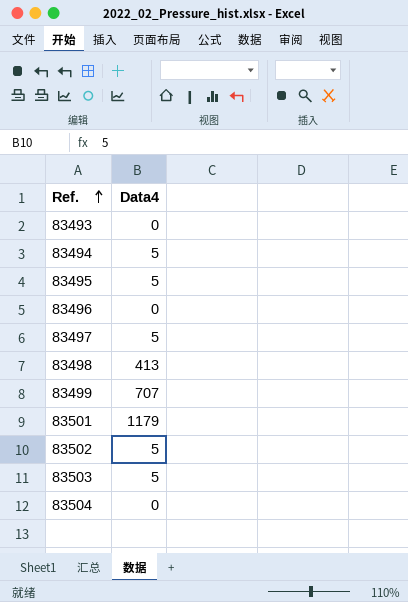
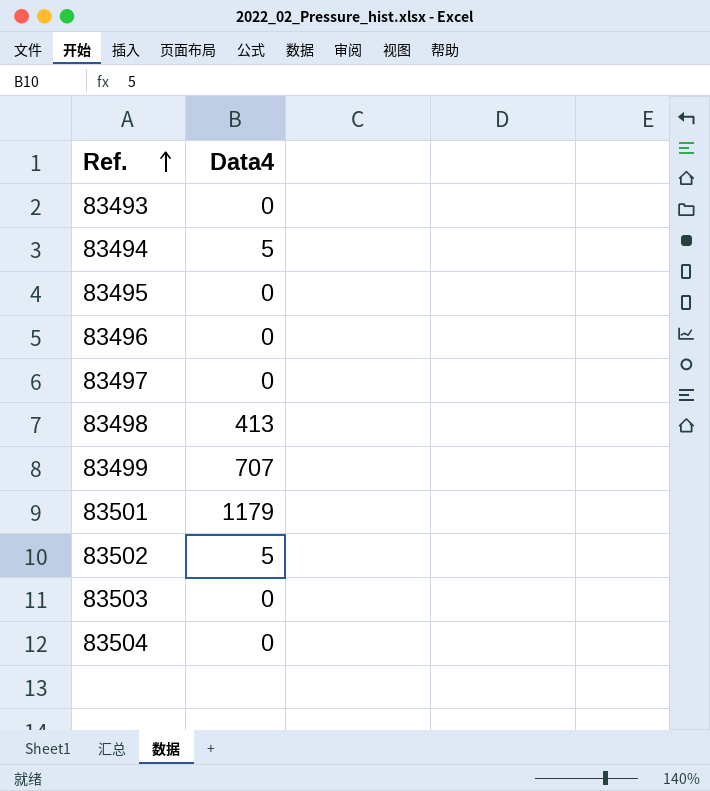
83495 | Data4: 5 -> 0
83497 | Data4: 5 -> 0
83503 | Data4: 5 -> 0

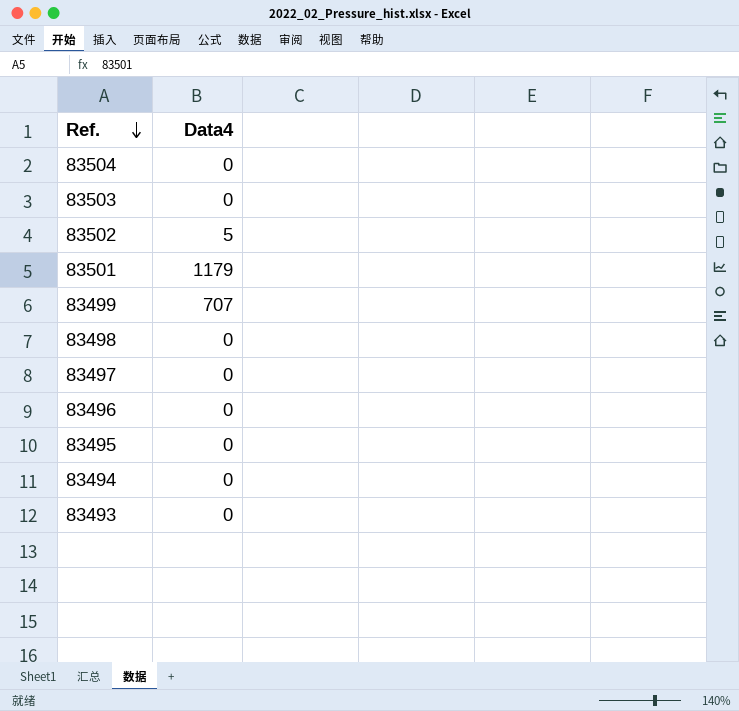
row order: Ref. ascending -> Ref. descending
83498 | Data4: 413 -> 0
83494 | Data4: 5 -> 0

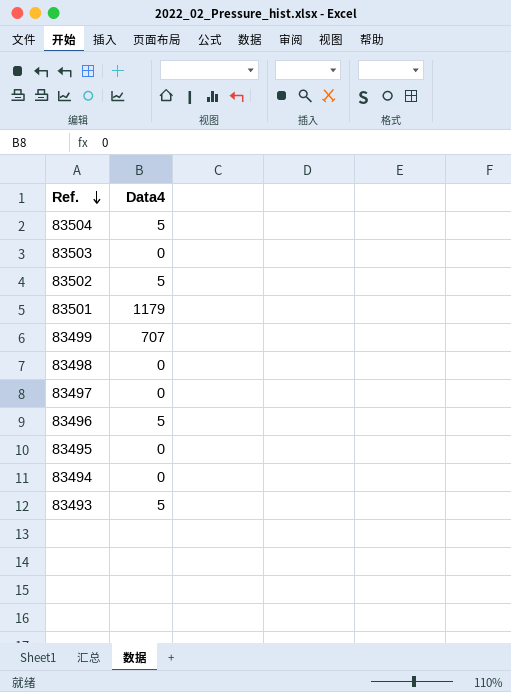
83504 | Data4: 0 -> 5
83496 | Data4: 0 -> 5
83493 | Data4: 0 -> 5

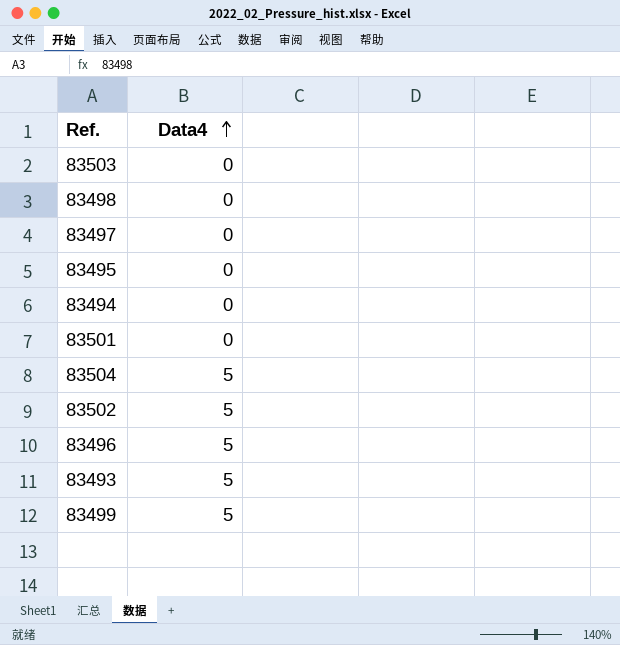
row order: Ref. descending -> Data4 ascending
83501 | Data4: 1179 -> 0
83499 | Data4: 707 -> 5

